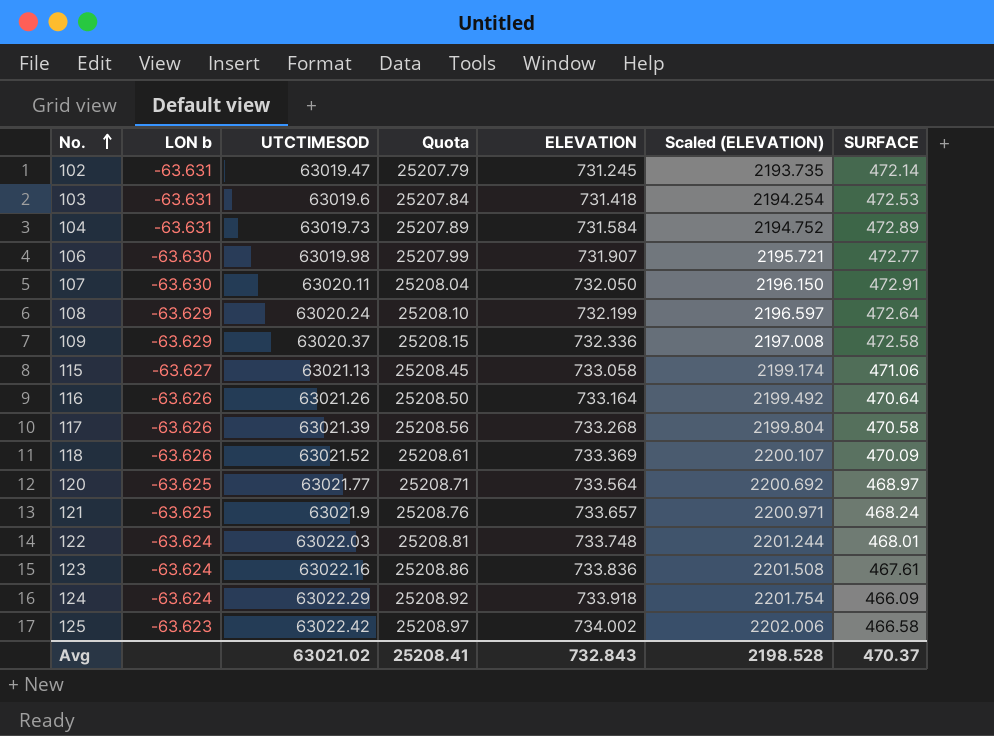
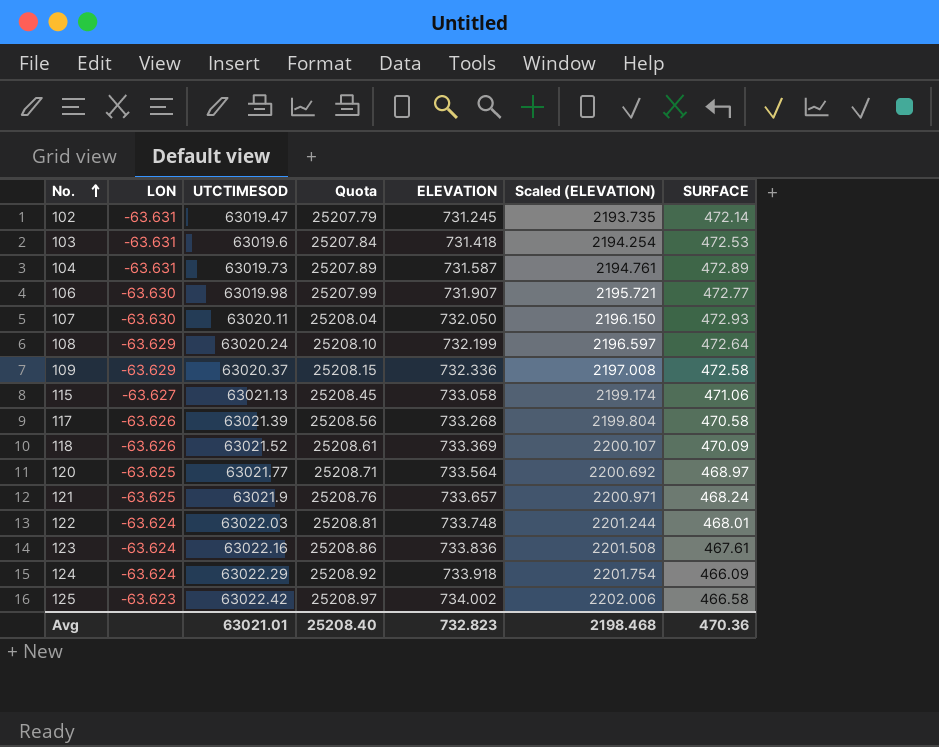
column name: LON b -> LON
row 116: -63.626 | 63021.26 | 25208.50 | 733.164 | 2199.492 | 470.64 -> none
104 | ELEVATION: 731.584 -> 731.587
104 | Scaled (ELEVATION): 2194.752 -> 2194.761
107 | SURFACE: 472.91 -> 472.93
Avg | UTCTIMESOD: 63021.02 -> 63021.01
Avg | Quota: 25208.41 -> 25208.40
Avg | ELEVATION: 732.843 -> 732.823
Avg | Scaled (ELEVATION): 2198.528 -> 2198.468
Avg | SURFACE: 470.37 -> 470.36

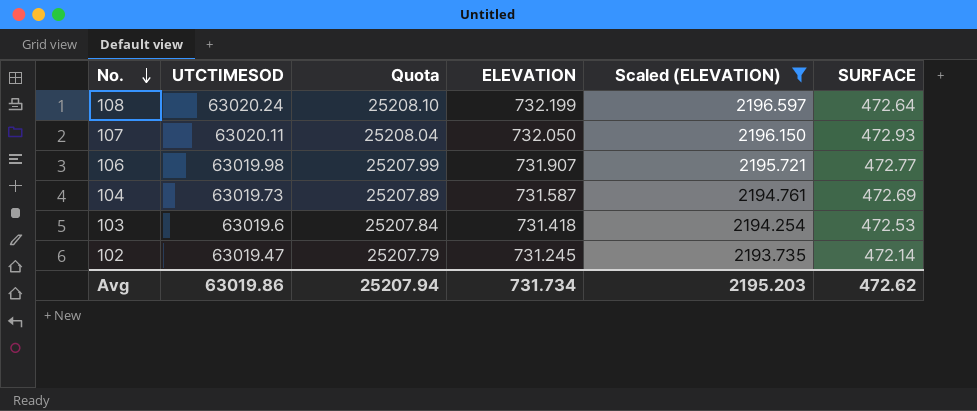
filter: none -> Scaled (ELEVATION) <= 2196.597
row order: No. ascending -> No. descending
column LON | position: 2 -> none
104 | SURFACE: 472.89 -> 472.69
Avg | UTCTIMESOD: 63021.01 -> 63019.86
Avg | Quota: 25208.40 -> 25207.94
Avg | ELEVATION: 732.823 -> 731.734
Avg | Scaled (ELEVATION): 2198.468 -> 2195.203
Avg | SURFACE: 470.36 -> 472.62

